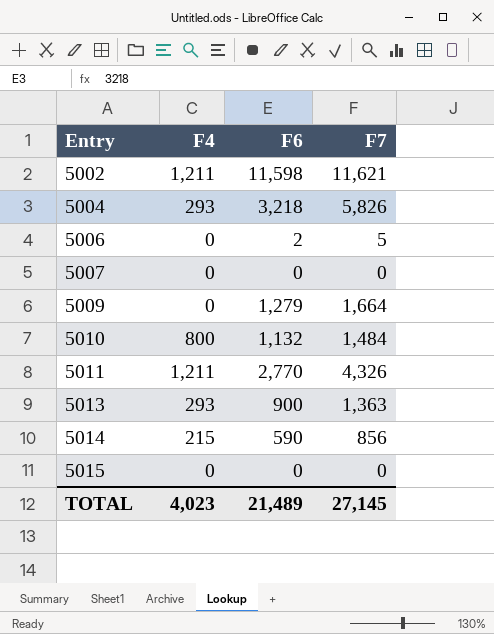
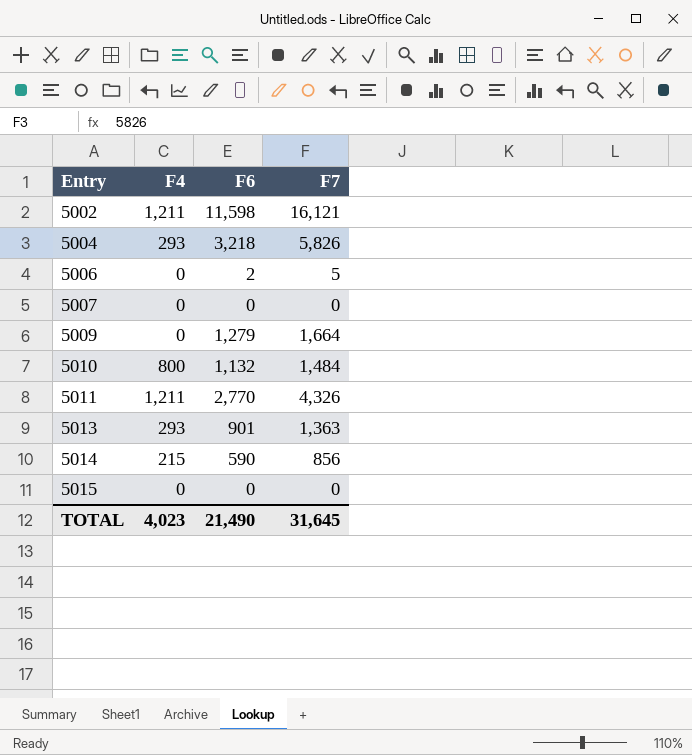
5002 | F7: 11,621 -> 16,121
5013 | F6: 900 -> 901
TOTAL | F6: 21,489 -> 21,490
TOTAL | F7: 27,145 -> 31,645

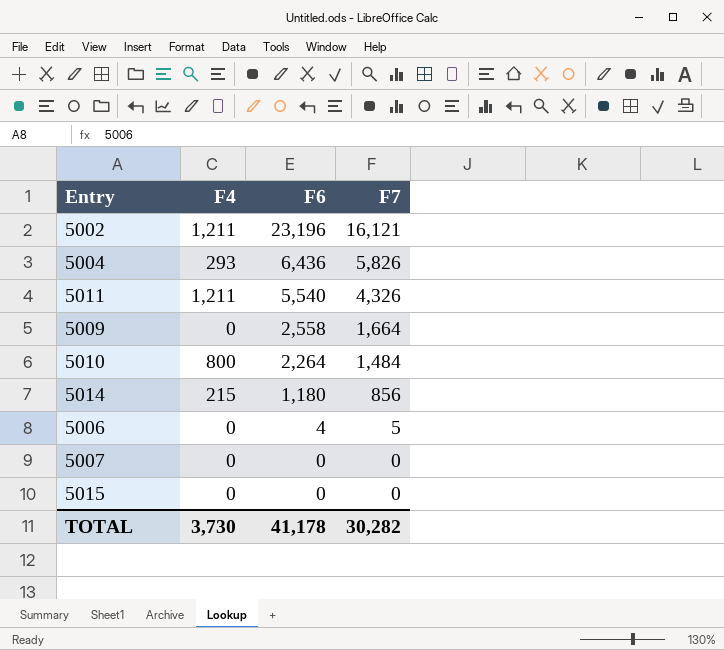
row order: Entry ascending -> F6 descending
row 5013: 293 | 901 | 1,363 -> none
5002 | F6: 11,598 -> 23,196
5004 | F6: 3,218 -> 6,436
5011 | F6: 2,770 -> 5,540
5009 | F6: 1,279 -> 2,558
5010 | F6: 1,132 -> 2,264
5014 | F6: 590 -> 1,180
5006 | F6: 2 -> 4
TOTAL | F4: 4,023 -> 3,730
TOTAL | F6: 21,490 -> 41,178
TOTAL | F7: 31,645 -> 30,282

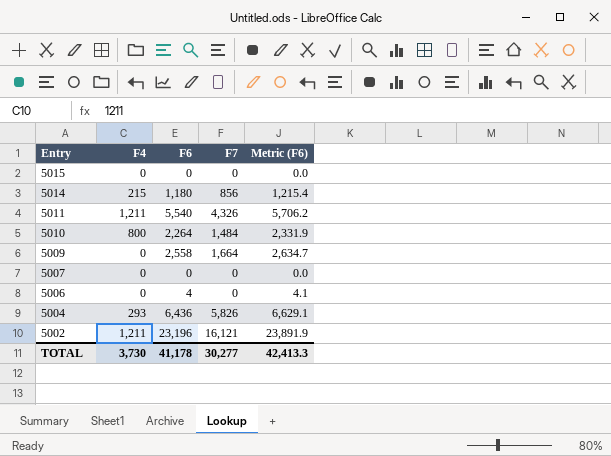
row order: F6 descending -> Entry descending
column Metric (F6) | formula: none -> [F6] * 1.03
5006 | F7: 5 -> 0
TOTAL | F7: 30,282 -> 30,277

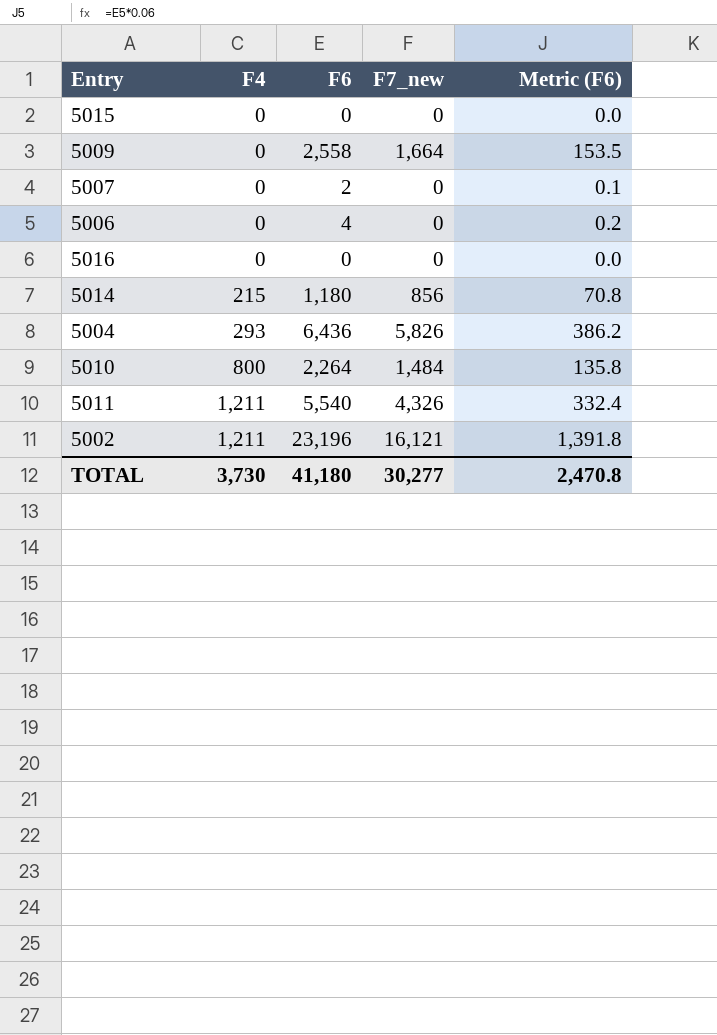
row order: Entry descending -> F4 ascending
column name: F7 -> F7_new
column Metric (F6) | formula: [F6] * 1.03 -> [F6] * 0.06
5007 | F6: 0 -> 2
row 5016: none -> 0 | 0 | 0 | 0.0
TOTAL | F6: 41,178 -> 41,180
TOTAL | Metric (F6): 42,413.3 -> 2,470.8

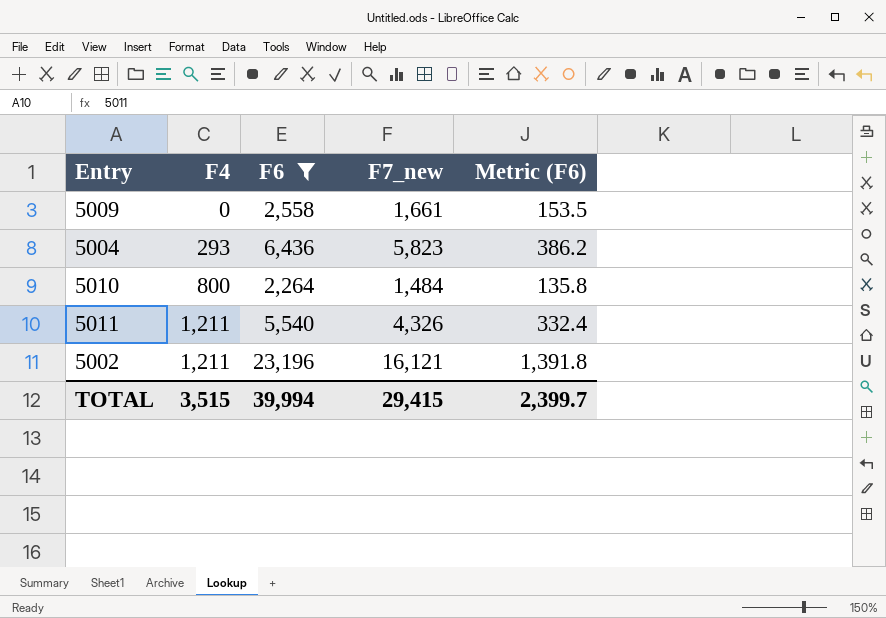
filter: none -> F6 >= 2,264
5009 | F7_new: 1,664 -> 1,661
5004 | F7_new: 5,826 -> 5,823
TOTAL | F4: 3,730 -> 3,515
TOTAL | F6: 41,180 -> 39,994
TOTAL | F7_new: 30,277 -> 29,415
TOTAL | Metric (F6): 2,470.8 -> 2,399.7

